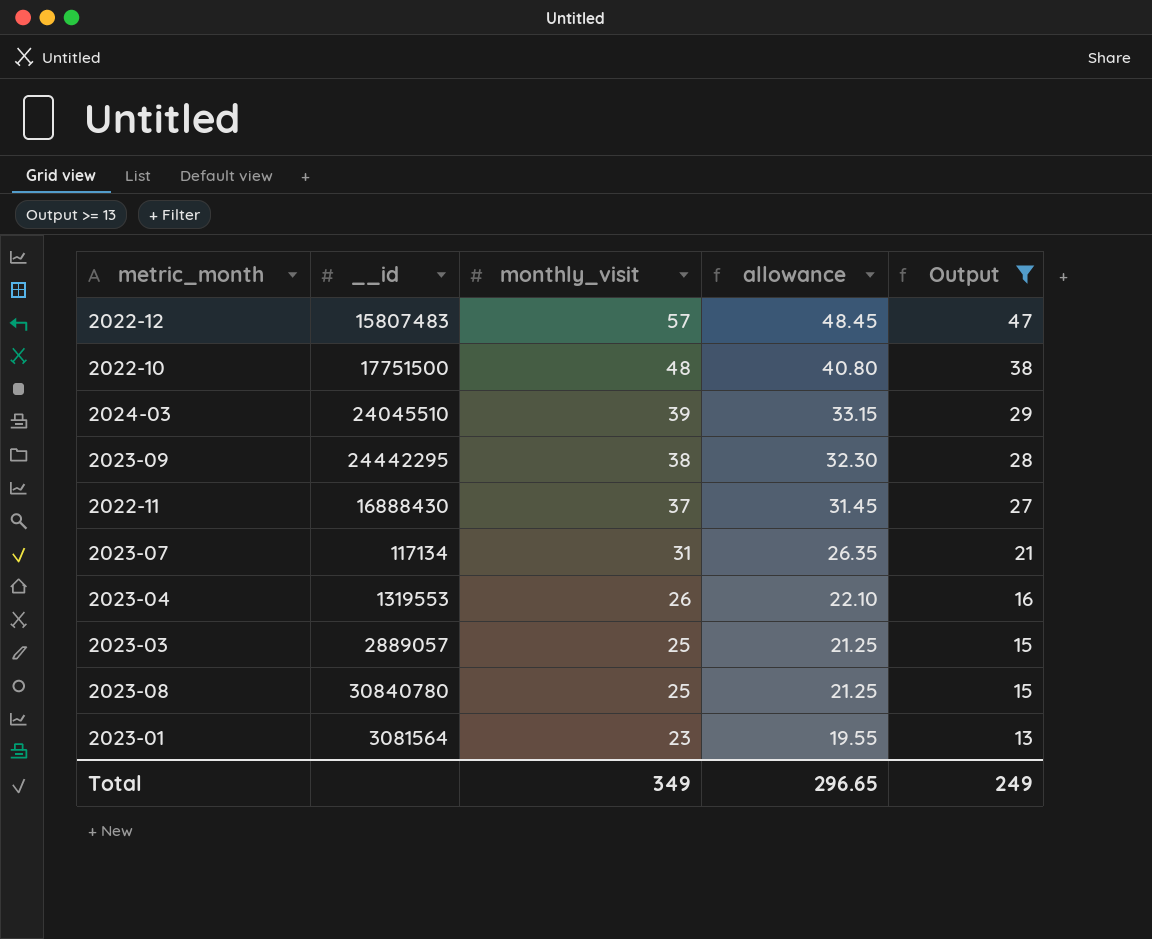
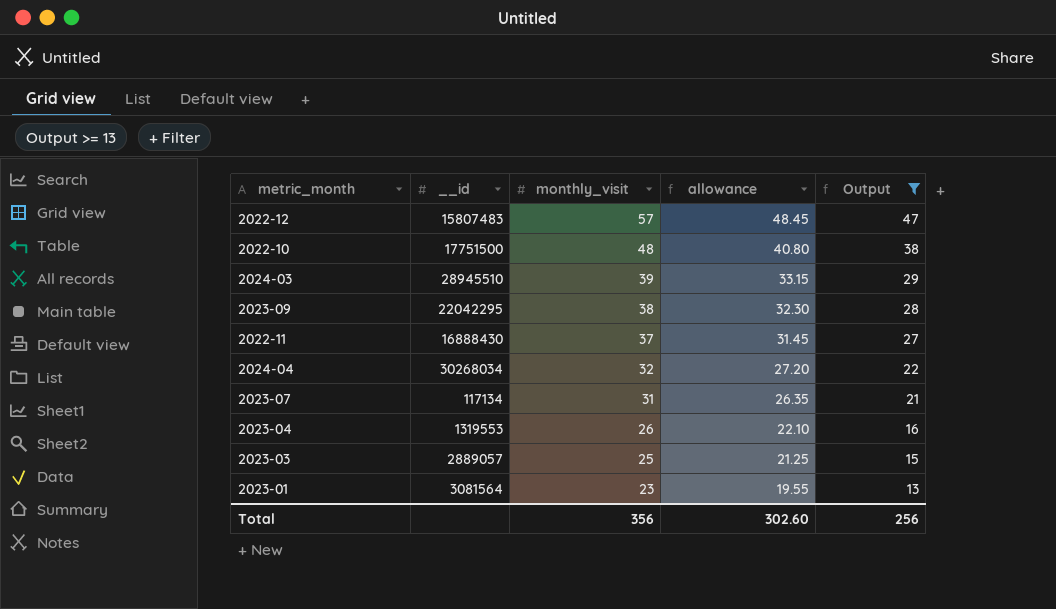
row 2023-08: 30840780 | 25 | 21.25 | 15 -> none
2024-03 | __id: 24045510 -> 28945510
2023-09 | __id: 24442295 -> 22042295
row 2024-04: none -> 30268034 | 32 | 27.20 | 22
Total | monthly_visit: 349 -> 356
Total | allowance: 296.65 -> 302.60
Total | Output: 249 -> 256

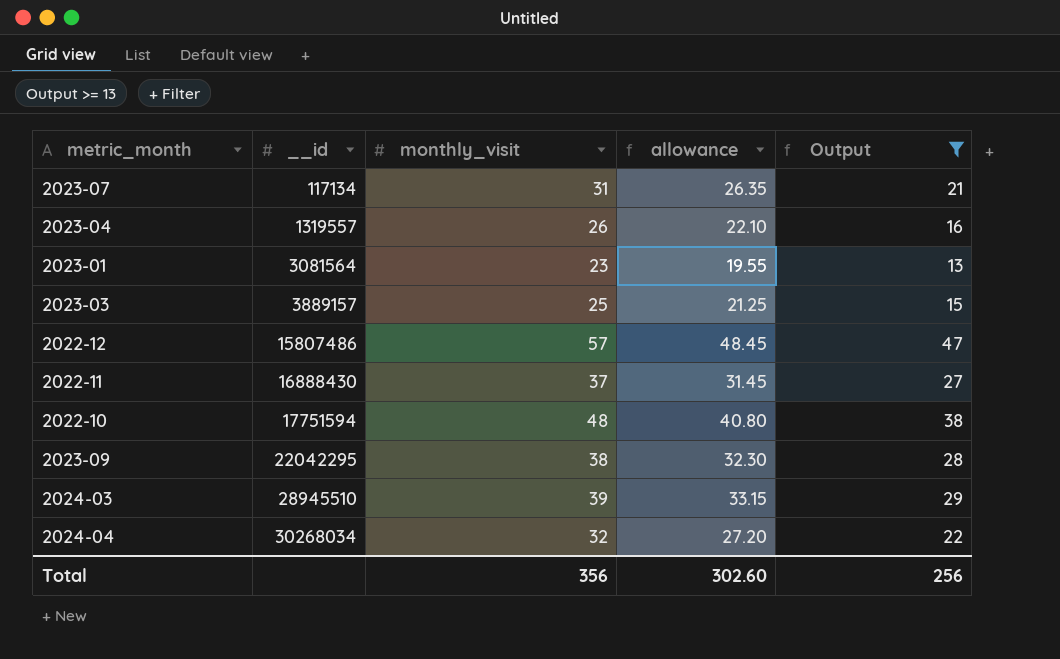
row order: monthly_visit descending -> __id ascending
2023-04 | __id: 1319553 -> 1319557
2023-03 | __id: 2889057 -> 3889157
2022-12 | __id: 15807483 -> 15807486
2022-10 | __id: 17751500 -> 17751594

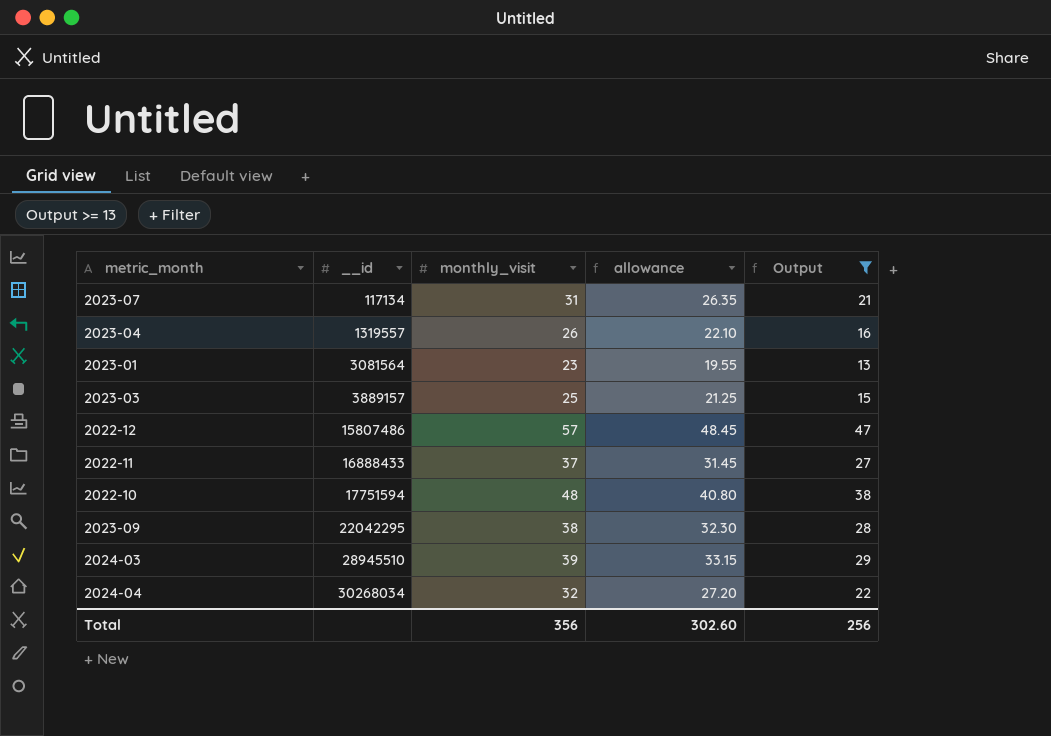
2022-11 | __id: 16888430 -> 16888433

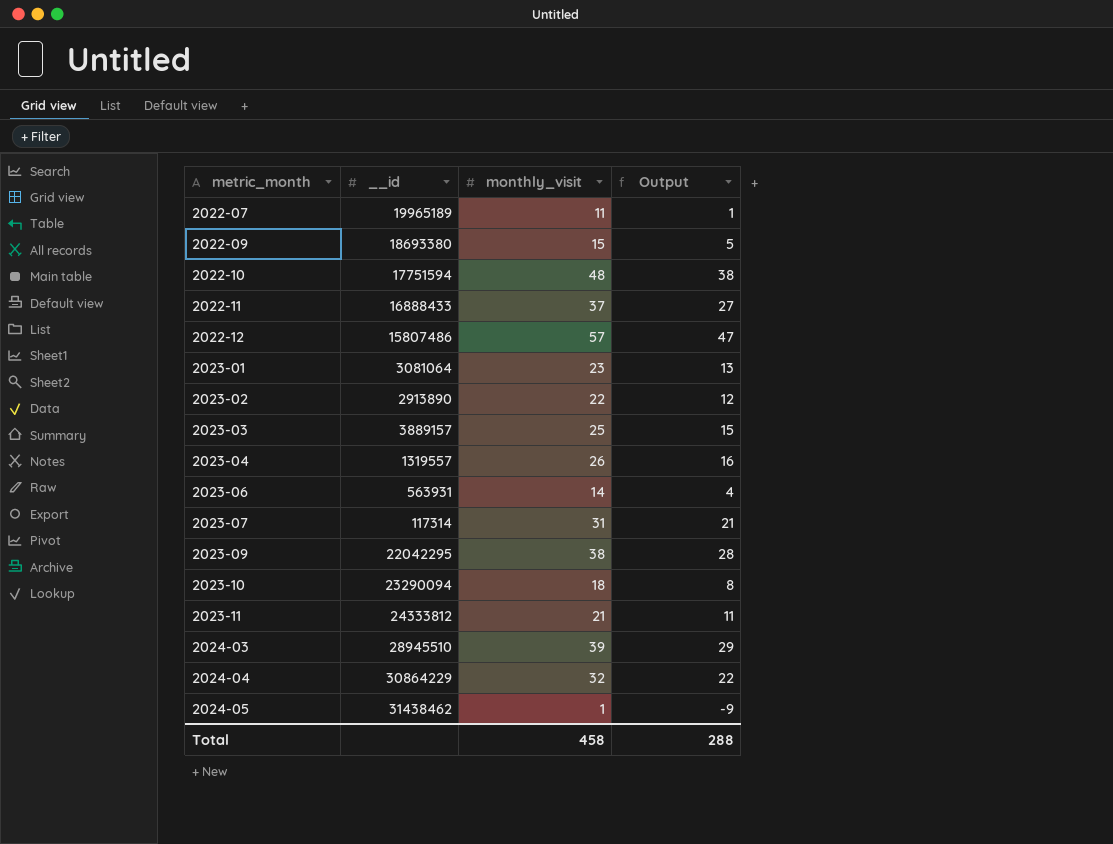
filter: Output >= 13 -> none
row order: __id ascending -> metric_month ascending
column allowance | formula: [monthly_visit] * 0.85 -> none
2023-01 | __id: 3081564 -> 3081064
2023-07 | __id: 117134 -> 117314
2024-04 | __id: 30268034 -> 30864229
Total | monthly_visit: 356 -> 458
Total | Output: 256 -> 288

